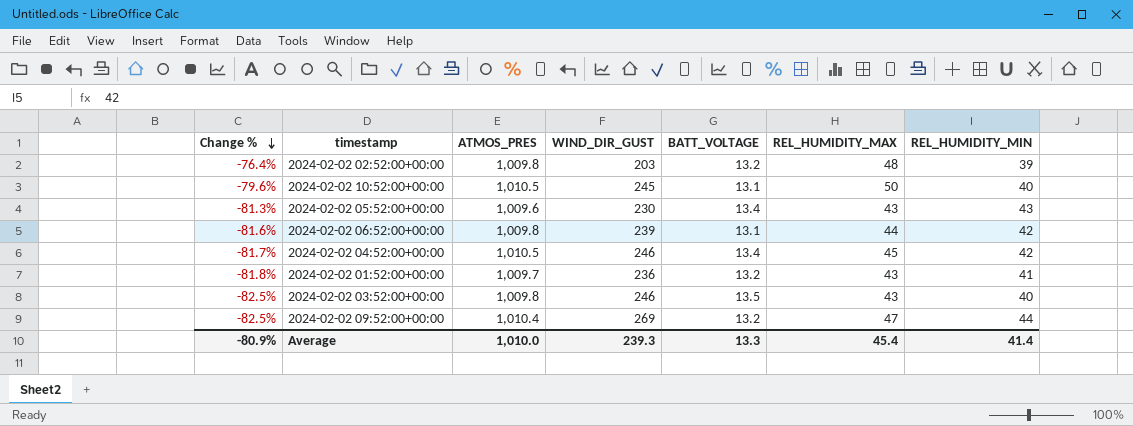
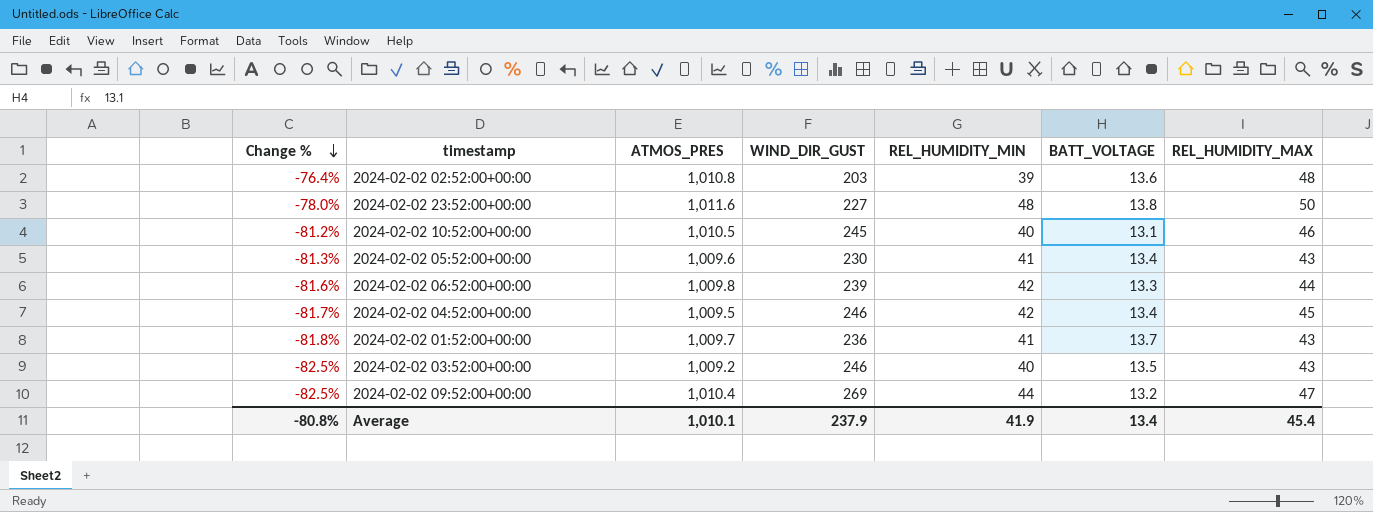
column REL_HUMIDITY_MIN | position: 7 -> 5
2024-02-02 02:52:00+00:00 | ATMOS_PRES: 1,009.8 -> 1,010.8
2024-02-02 02:52:00+00:00 | BATT_VOLTAGE: 13.2 -> 13.6
row 2024-02-02 23:52:00+00:00: none -> -78.0% | 1,011.6 | 227 | 48 | 13.8 | 50
2024-02-02 10:52:00+00:00 | Change %: -79.6% -> -81.2%
2024-02-02 10:52:00+00:00 | REL_HUMIDITY_MAX: 50 -> 46
2024-02-02 05:52:00+00:00 | REL_HUMIDITY_MIN: 43 -> 41
2024-02-02 06:52:00+00:00 | BATT_VOLTAGE: 13.1 -> 13.3
2024-02-02 04:52:00+00:00 | ATMOS_PRES: 1,010.5 -> 1,009.5
2024-02-02 01:52:00+00:00 | BATT_VOLTAGE: 13.2 -> 13.7
2024-02-02 03:52:00+00:00 | ATMOS_PRES: 1,009.8 -> 1,009.2
Average | Change %: -80.9% -> -80.8%
Average | ATMOS_PRES: 1,010.0 -> 1,010.1
Average | WIND_DIR_GUST: 239.3 -> 237.9
Average | REL_HUMIDITY_MIN: 41.4 -> 41.9
Average | BATT_VOLTAGE: 13.3 -> 13.4

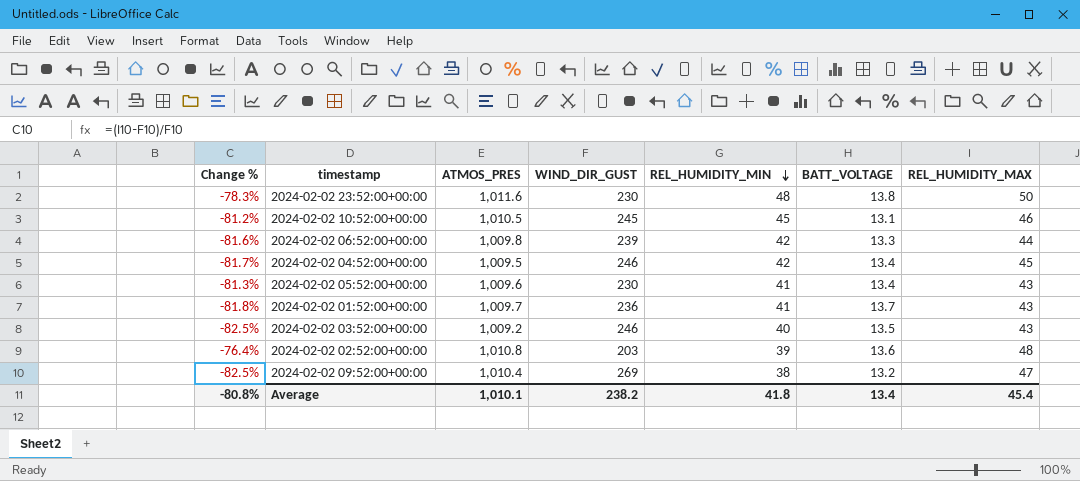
row order: Change % descending -> REL_HUMIDITY_MIN descending
2024-02-02 23:52:00+00:00 | Change %: -78.0% -> -78.3%
2024-02-02 23:52:00+00:00 | WIND_DIR_GUST: 227 -> 230
2024-02-02 10:52:00+00:00 | REL_HUMIDITY_MIN: 40 -> 45
2024-02-02 09:52:00+00:00 | REL_HUMIDITY_MIN: 44 -> 38
Average | WIND_DIR_GUST: 237.9 -> 238.2
Average | REL_HUMIDITY_MIN: 41.9 -> 41.8

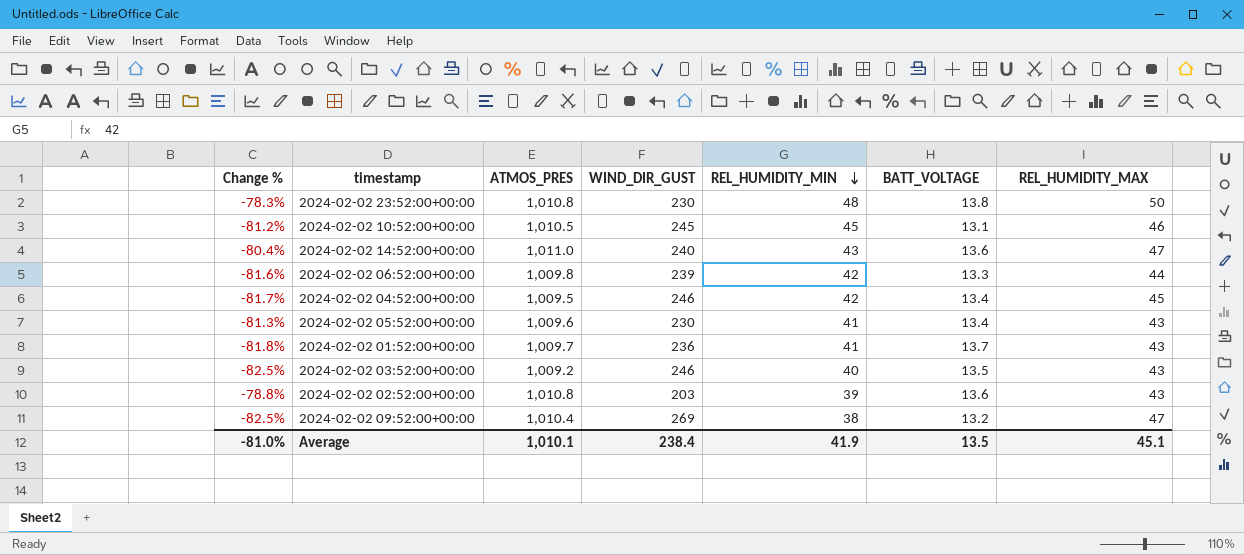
2024-02-02 23:52:00+00:00 | ATMOS_PRES: 1,011.6 -> 1,010.8
row 2024-02-02 14:52:00+00:00: none -> -80.4% | 1,011.0 | 240 | 43 | 13.6 | 47
2024-02-02 02:52:00+00:00 | Change %: -76.4% -> -78.8%
2024-02-02 02:52:00+00:00 | REL_HUMIDITY_MAX: 48 -> 43
Average | Change %: -80.8% -> -81.0%
Average | WIND_DIR_GUST: 238.2 -> 238.4
Average | REL_HUMIDITY_MIN: 41.8 -> 41.9
Average | BATT_VOLTAGE: 13.4 -> 13.5
Average | REL_HUMIDITY_MAX: 45.4 -> 45.1

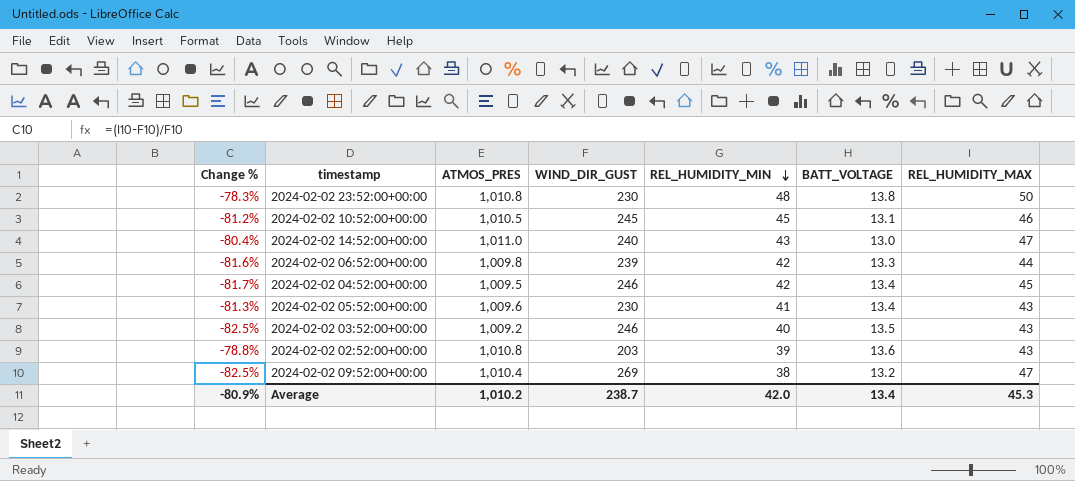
row 2024-02-02 01:52:00+00:00: -81.8% | 1,009.7 | 236 | 41 | 13.7 | 43 -> none
2024-02-02 14:52:00+00:00 | BATT_VOLTAGE: 13.6 -> 13.0
Average | Change %: -81.0% -> -80.9%
Average | ATMOS_PRES: 1,010.1 -> 1,010.2
Average | WIND_DIR_GUST: 238.4 -> 238.7
Average | REL_HUMIDITY_MIN: 41.9 -> 42.0
Average | BATT_VOLTAGE: 13.5 -> 13.4
Average | REL_HUMIDITY_MAX: 45.1 -> 45.3

